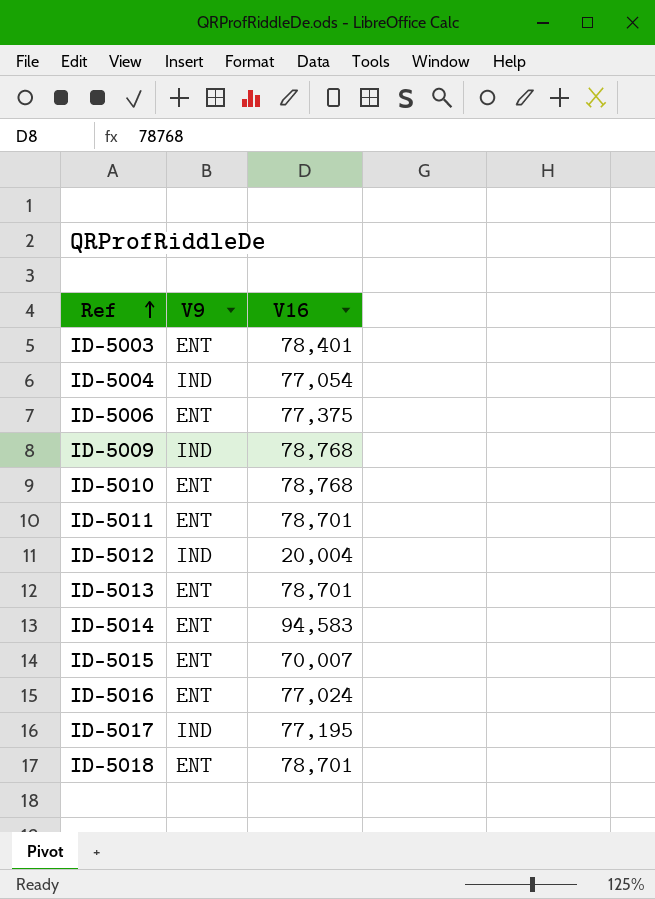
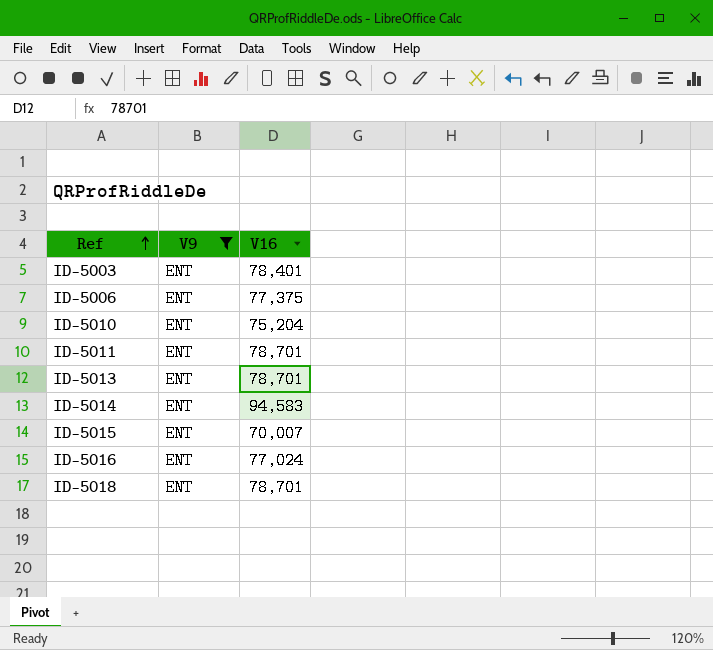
filter: none -> V9 = ENT
ID-5010 | V16: 78,768 -> 75,204

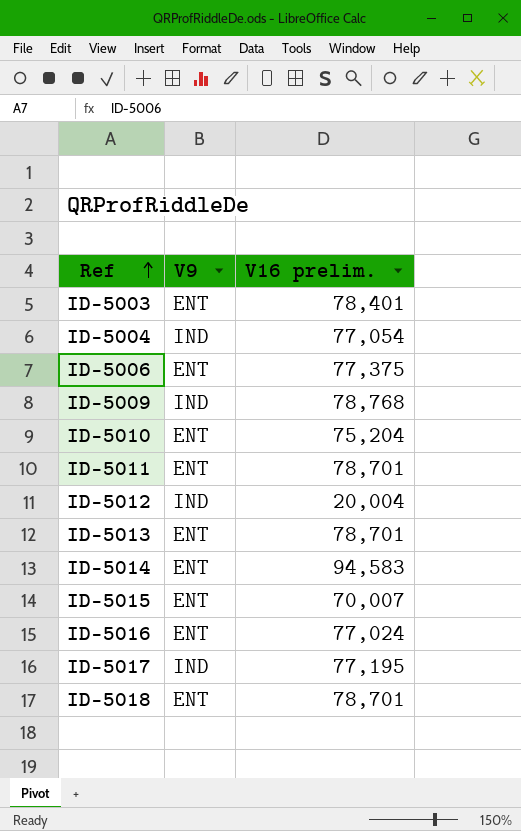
filter: V9 = ENT -> none
column name: V16 -> V16 prelim.

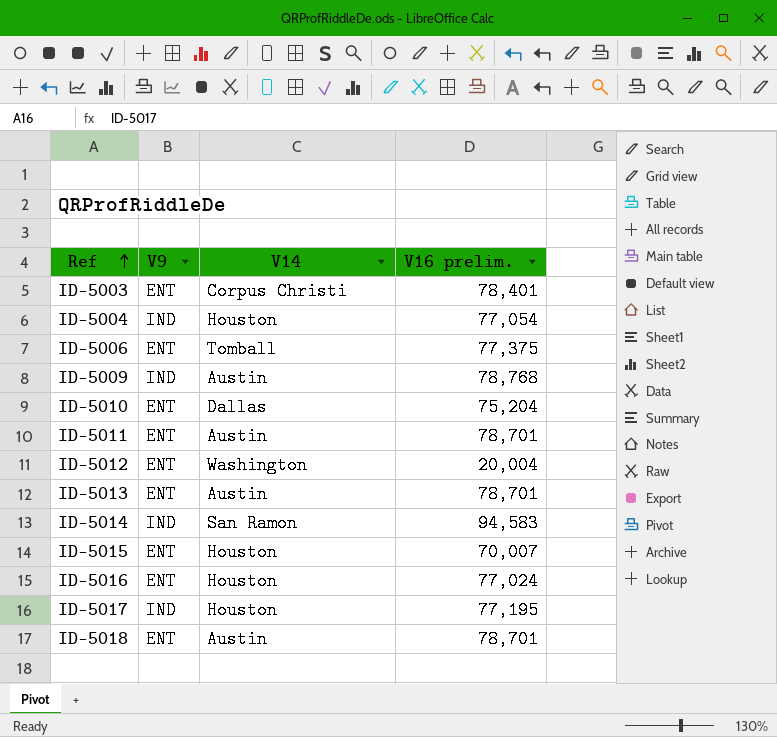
column V14 | position: none -> 3
ID-5012 | V9: IND -> ENT
ID-5014 | V9: ENT -> IND

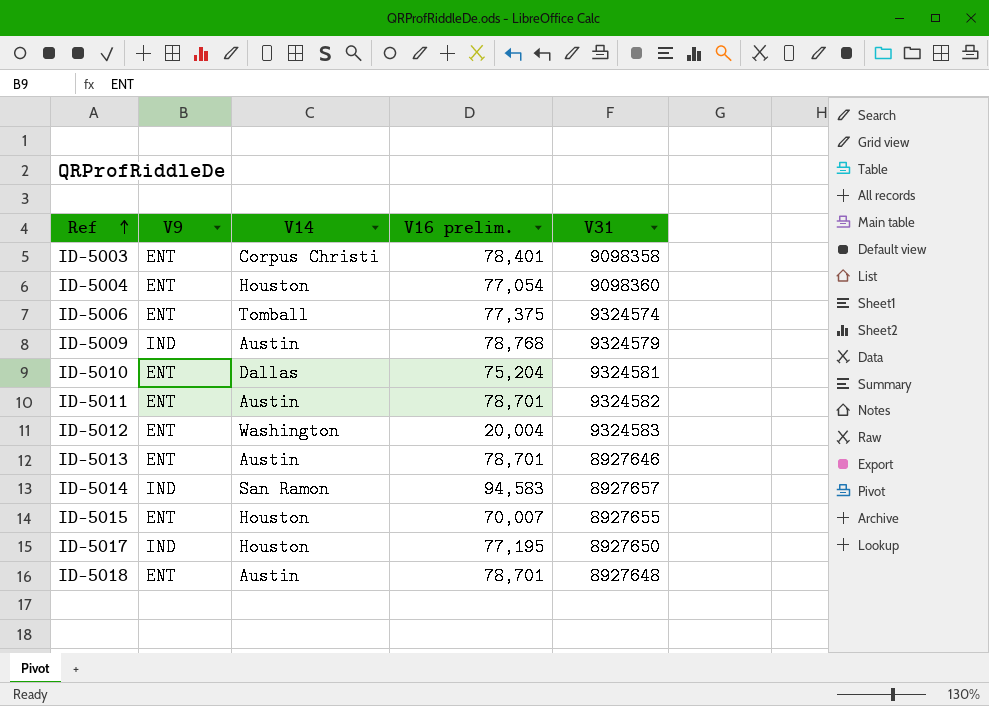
column V31 | position: none -> 5
row ID-5016: ENT | Houston | 77,024 -> none
ID-5004 | V9: IND -> ENT

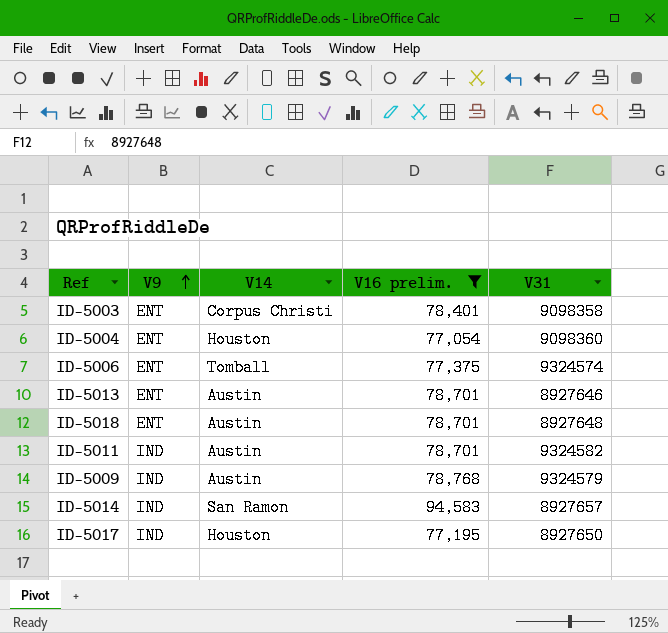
filter: none -> V16 prelim. >= 77,054
row order: Ref ascending -> V9 ascending
ID-5011 | V9: ENT -> IND

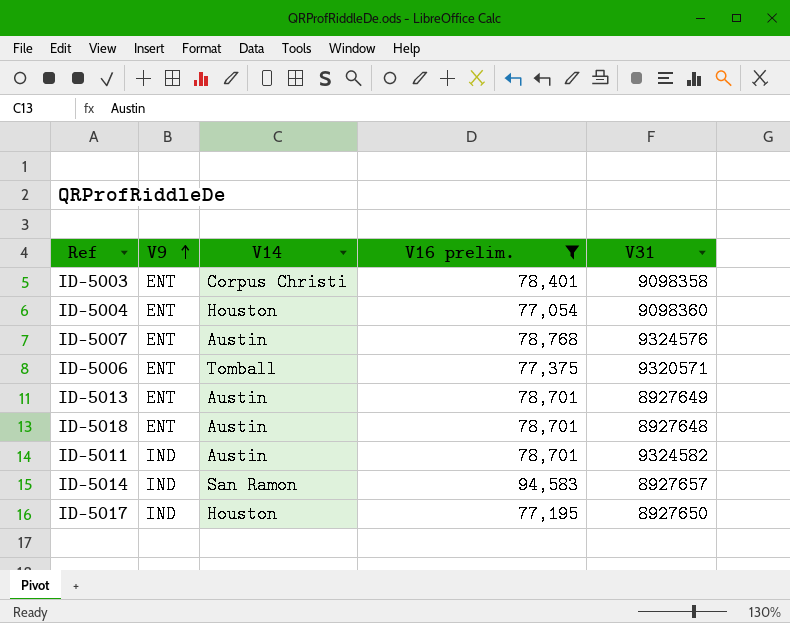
row ID-5009: IND | Austin | 78,768 | 9324579 -> none
row ID-5007: none -> ENT | Austin | 78,768 | 9324576
ID-5006 | V31: 9324574 -> 9320571
ID-5013 | V31: 8927646 -> 8927649

